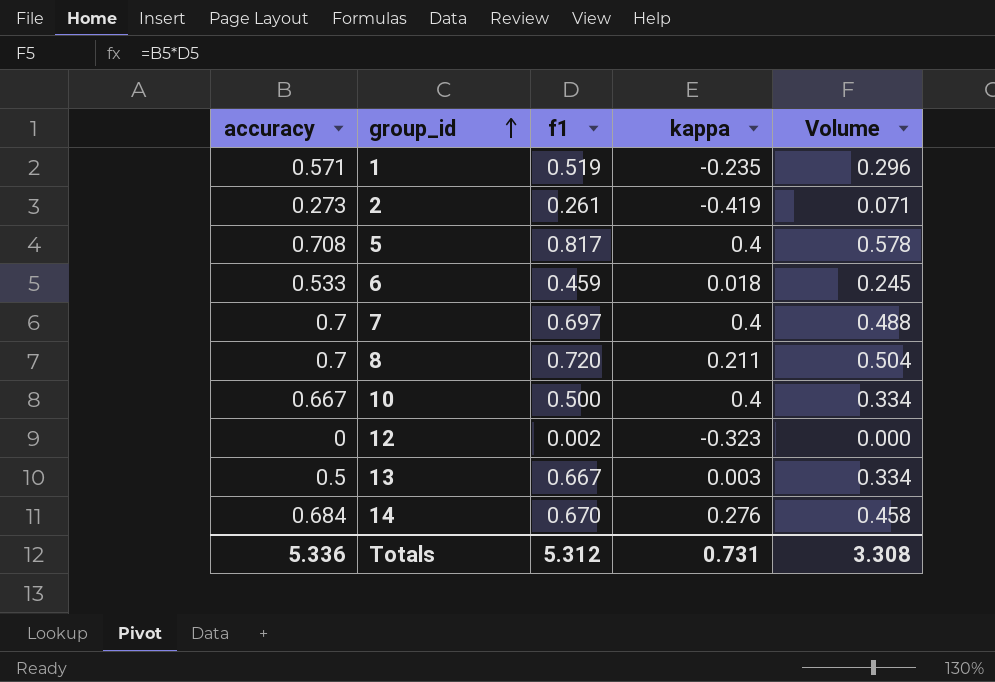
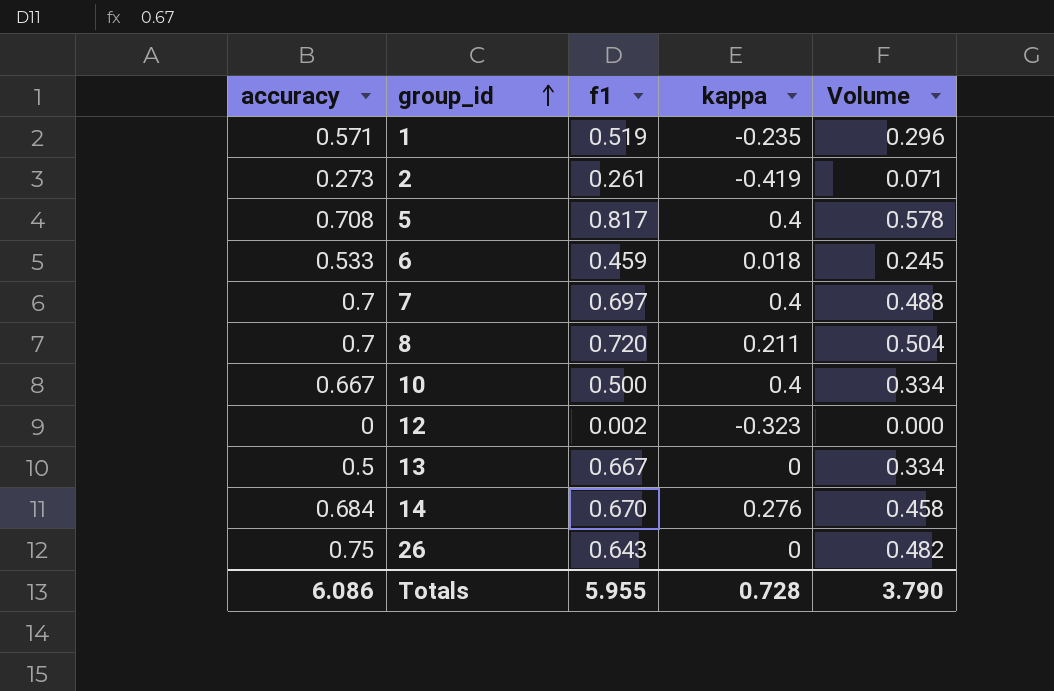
13 | kappa: 0.003 -> 0
row 26: none -> 0.75 | 0.643 | 0 | 0.482
Totals | accuracy: 5.336 -> 6.086
Totals | f1: 5.312 -> 5.955
Totals | kappa: 0.731 -> 0.728
Totals | Volume: 3.308 -> 3.790

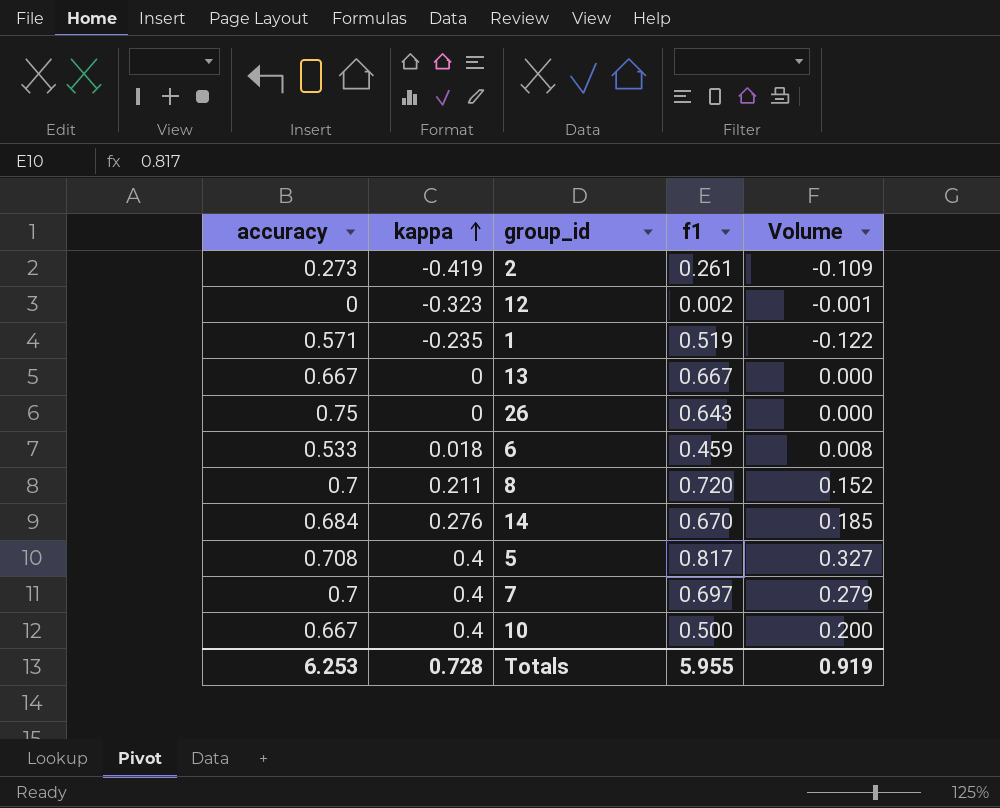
row order: group_id ascending -> kappa ascending
column kappa | position: 4 -> 2
column Volume | formula: [accuracy] * [f1] -> [kappa] * [f1]
13 | accuracy: 0.5 -> 0.667
Totals | accuracy: 6.086 -> 6.253
Totals | Volume: 3.790 -> 0.919

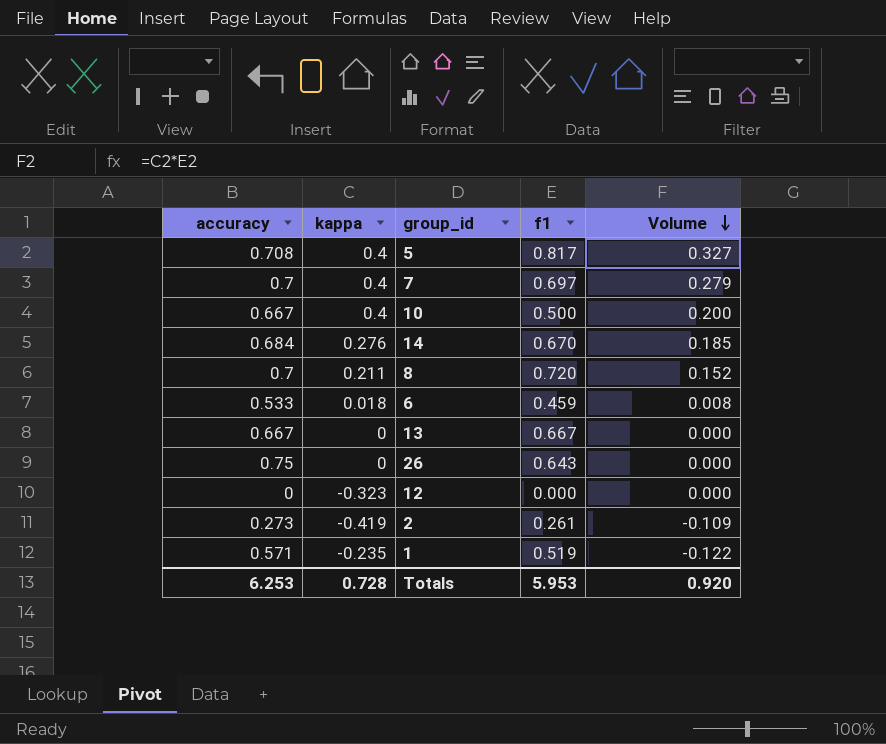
row order: kappa ascending -> Volume descending
12 | f1: 0.002 -> 0.000
12 | Volume: -0.001 -> 0.000
Totals | f1: 5.955 -> 5.953
Totals | Volume: 0.919 -> 0.920

